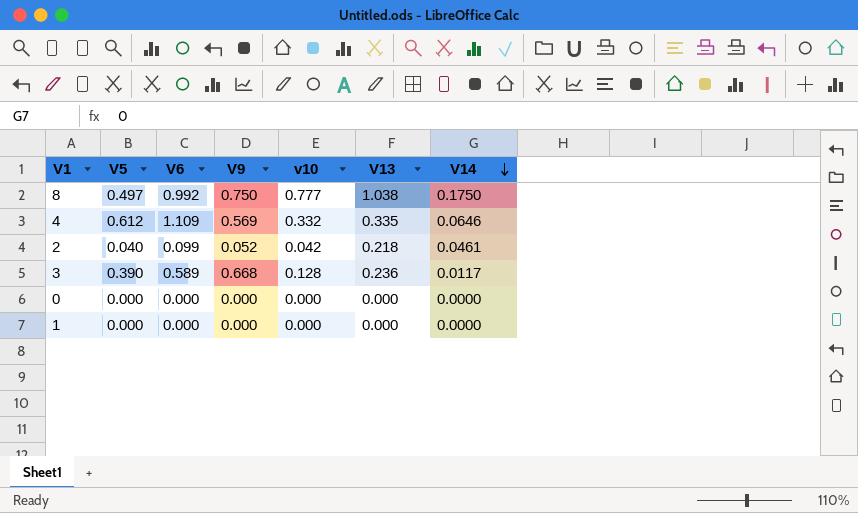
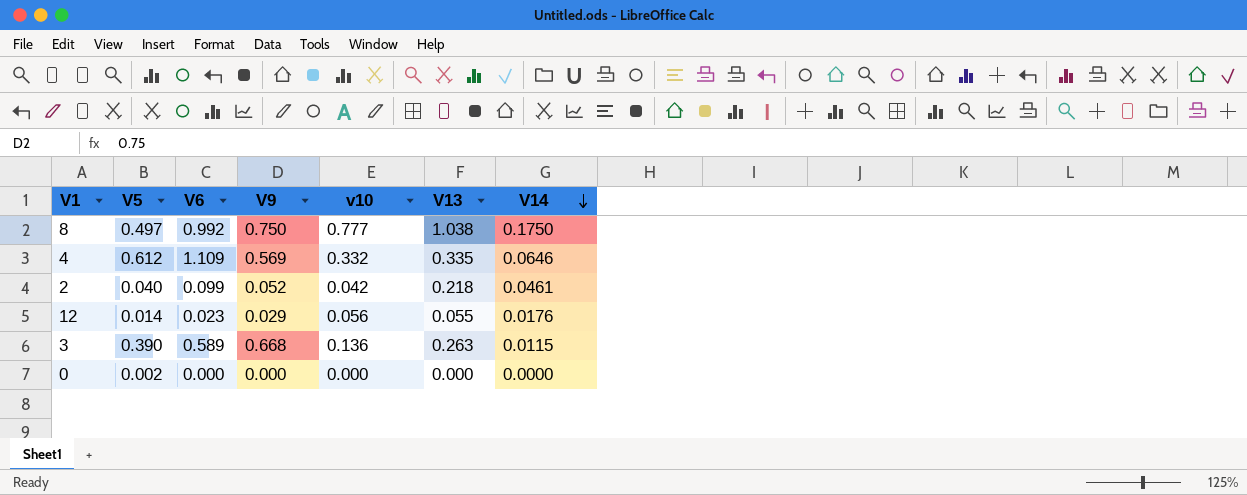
row 1: 0.000 | 0.000 | 0.000 | 0.000 | 0.000 | 0.0000 -> none
row 12: none -> 0.014 | 0.023 | 0.029 | 0.056 | 0.055 | 0.0176
3 | v10: 0.128 -> 0.136
3 | V13: 0.236 -> 0.263
3 | V14: 0.0117 -> 0.0115
0 | V5: 0.000 -> 0.002

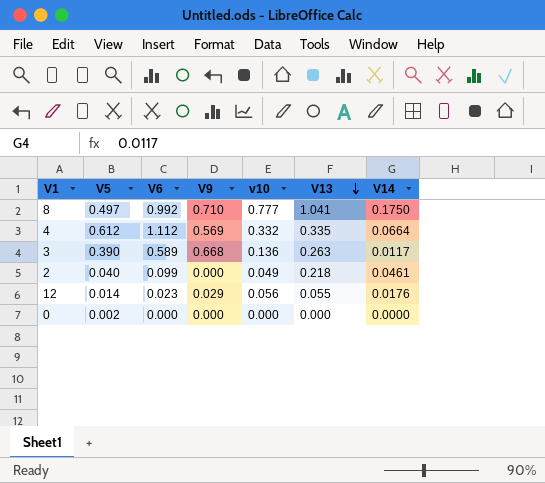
row order: V14 descending -> V13 descending
8 | V9: 0.750 -> 0.710
8 | V13: 1.038 -> 1.041
4 | V6: 1.109 -> 1.112
4 | V14: 0.0646 -> 0.0664
3 | V14: 0.0115 -> 0.0117
2 | V9: 0.052 -> 0.000
2 | v10: 0.042 -> 0.049

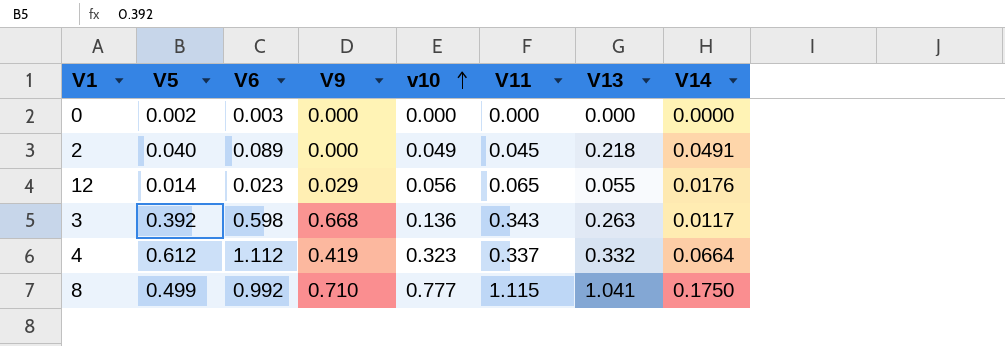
row order: V13 descending -> v10 ascending
column V11 | position: none -> 6
0 | V6: 0.000 -> 0.003
2 | V6: 0.099 -> 0.089
2 | V14: 0.0461 -> 0.0491
3 | V5: 0.390 -> 0.392
3 | V6: 0.589 -> 0.598
4 | V9: 0.569 -> 0.419
4 | v10: 0.332 -> 0.323
4 | V13: 0.335 -> 0.332
8 | V5: 0.497 -> 0.499

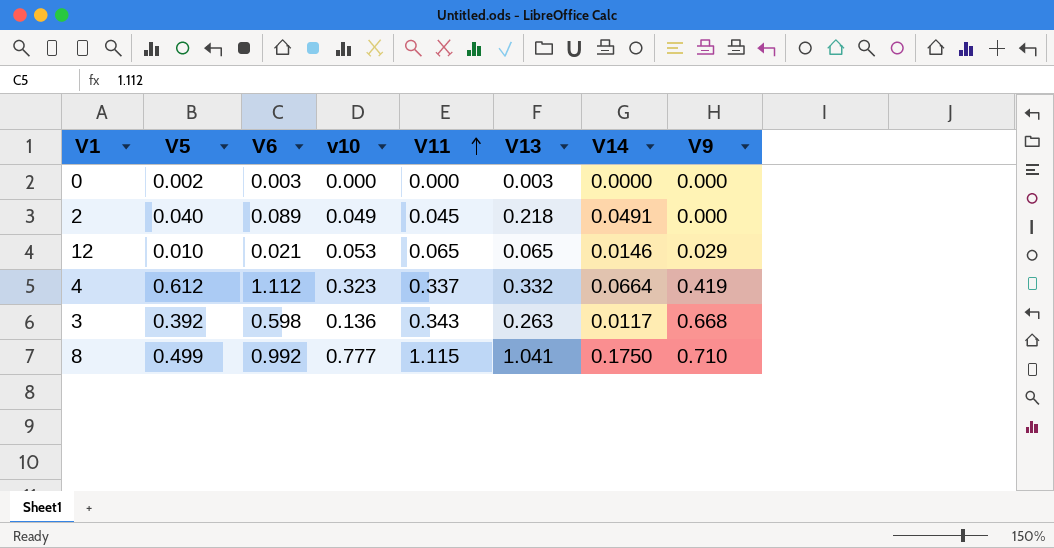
row order: v10 ascending -> V11 ascending
column V9 | position: 4 -> 8
0 | V13: 0.000 -> 0.003
12 | V5: 0.014 -> 0.010
12 | V6: 0.023 -> 0.021
12 | v10: 0.056 -> 0.053
12 | V13: 0.055 -> 0.065
12 | V14: 0.0176 -> 0.0146

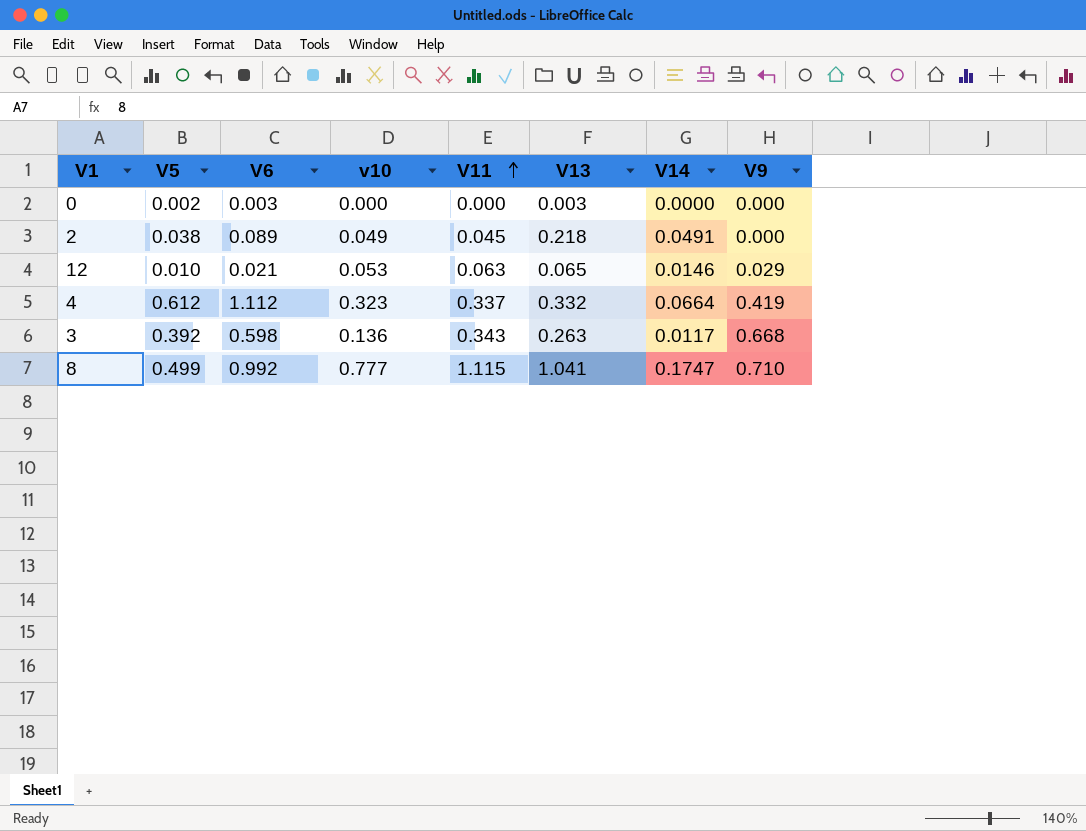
2 | V5: 0.040 -> 0.038
12 | V11: 0.065 -> 0.063
8 | V14: 0.1750 -> 0.1747

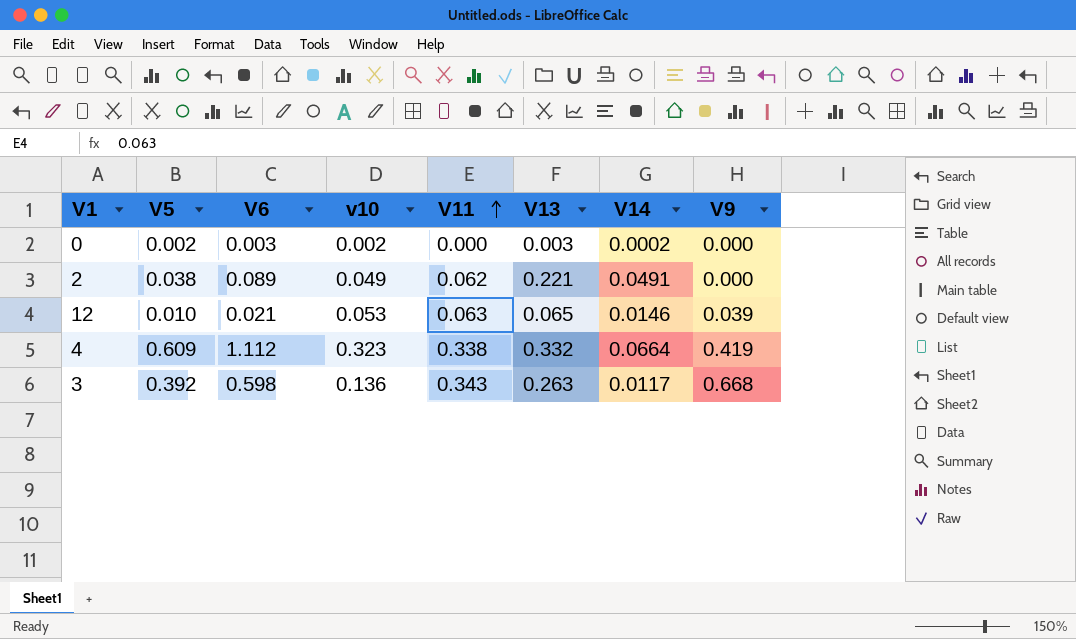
row 8: 0.499 | 0.992 | 0.777 | 1.115 | 1.041 | 0.1747 | 0.710 -> none
0 | v10: 0.000 -> 0.002
0 | V14: 0.0000 -> 0.0002
2 | V11: 0.045 -> 0.062
2 | V13: 0.218 -> 0.221
12 | V9: 0.029 -> 0.039
4 | V5: 0.612 -> 0.609
4 | V11: 0.337 -> 0.338

